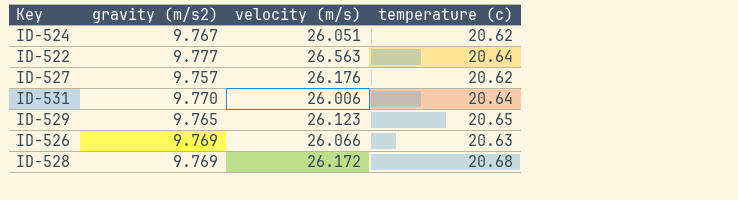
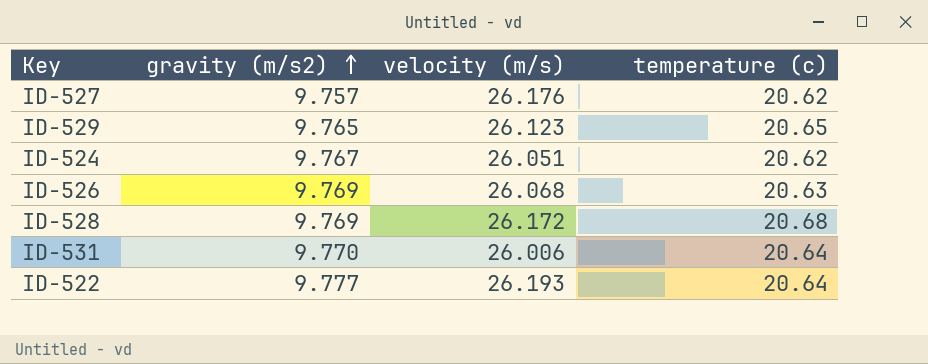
row order: none -> gravity (m/s2) ascending
ID-526 | velocity (m/s): 26.066 -> 26.068
ID-522 | velocity (m/s): 26.563 -> 26.193

